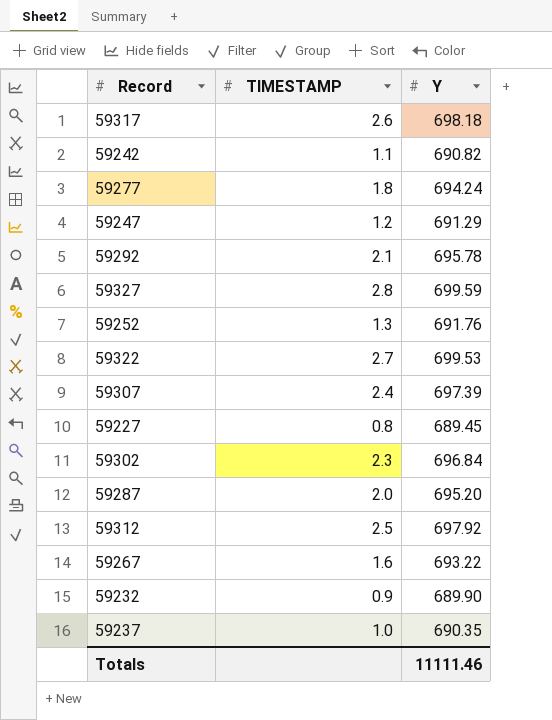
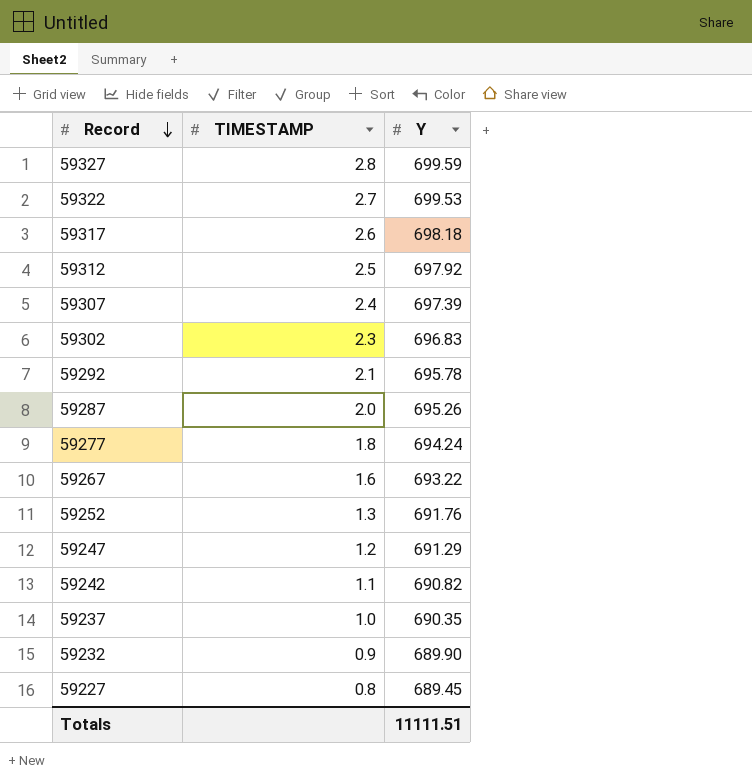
row order: none -> Record descending
59302 | Y: 696.84 -> 696.83
59287 | Y: 695.20 -> 695.26
Totals | Y: 11111.46 -> 11111.51

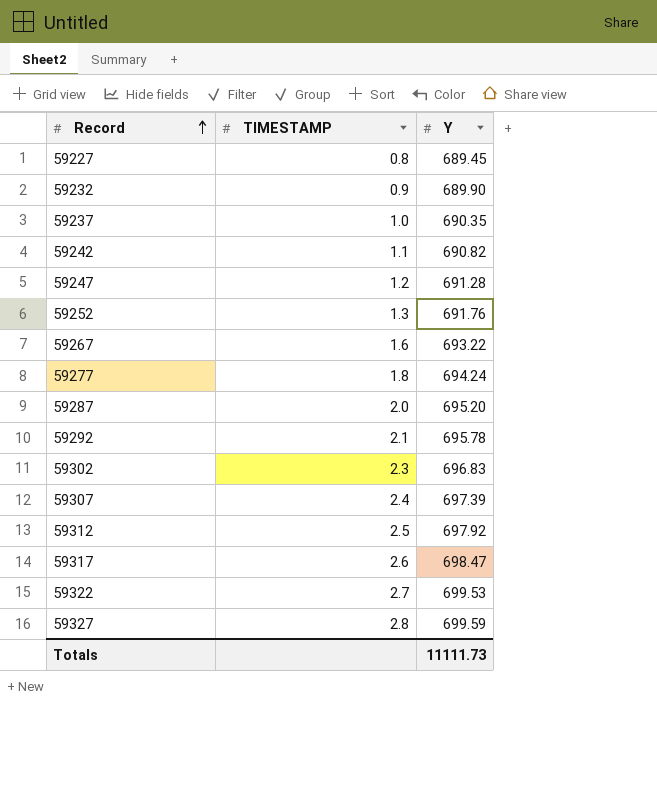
row order: Record descending -> Record ascending
59247 | Y: 691.29 -> 691.28
59287 | Y: 695.26 -> 695.20
59317 | Y: 698.18 -> 698.47
Totals | Y: 11111.51 -> 11111.73

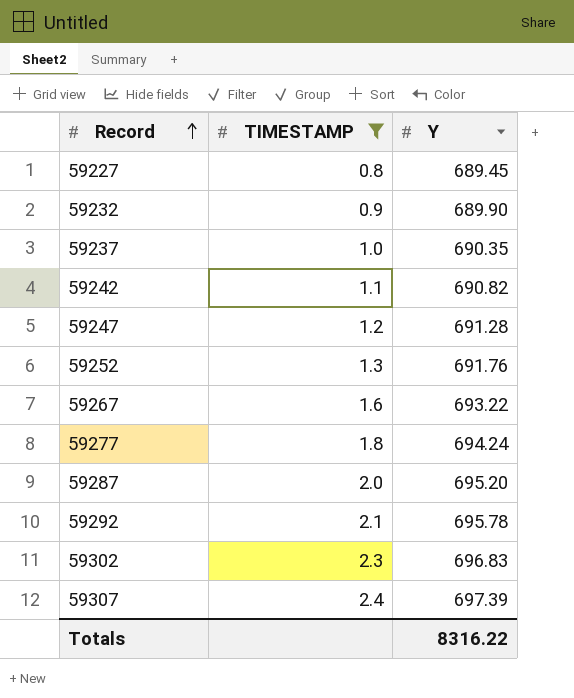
filter: none -> TIMESTAMP <= 2.4
Totals | Y: 11111.73 -> 8316.22

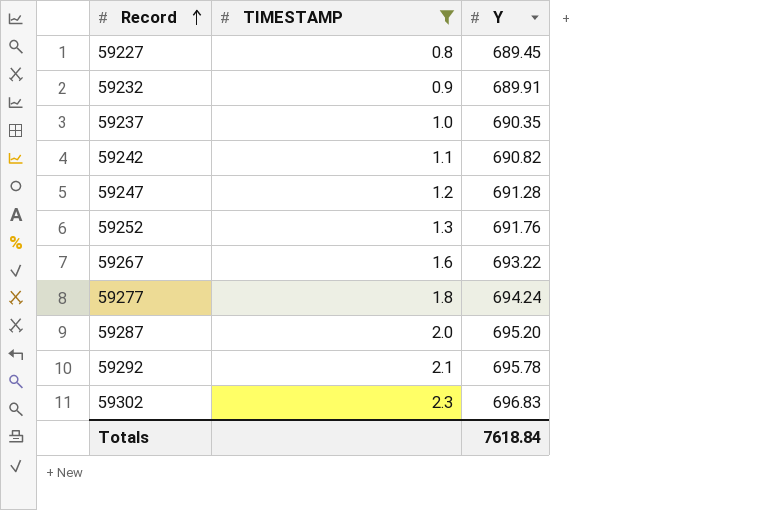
row 59307: 2.4 | 697.39 -> none
59232 | Y: 689.90 -> 689.91
Totals | Y: 8316.22 -> 7618.84

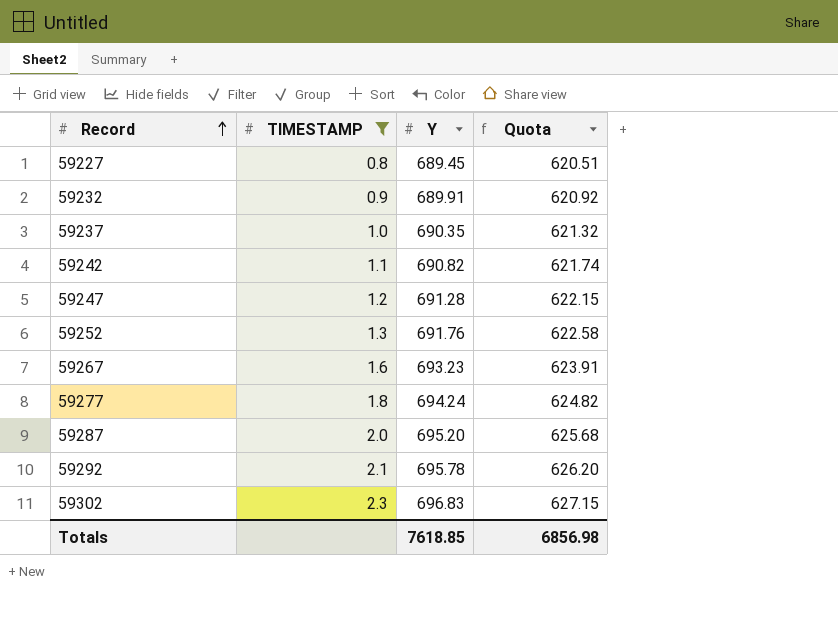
column Quota | formula: none -> [Y] * 0.9
59267 | Y: 693.22 -> 693.23
Totals | Y: 7618.84 -> 7618.85

